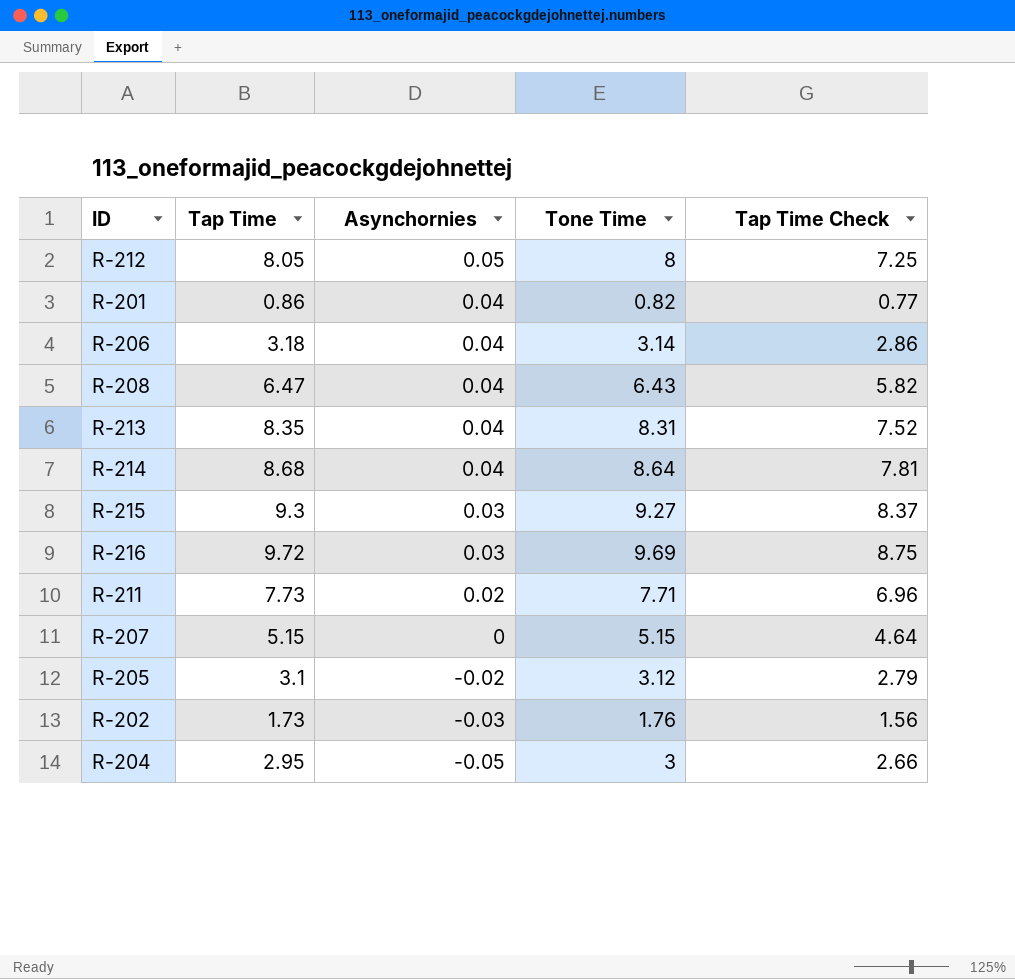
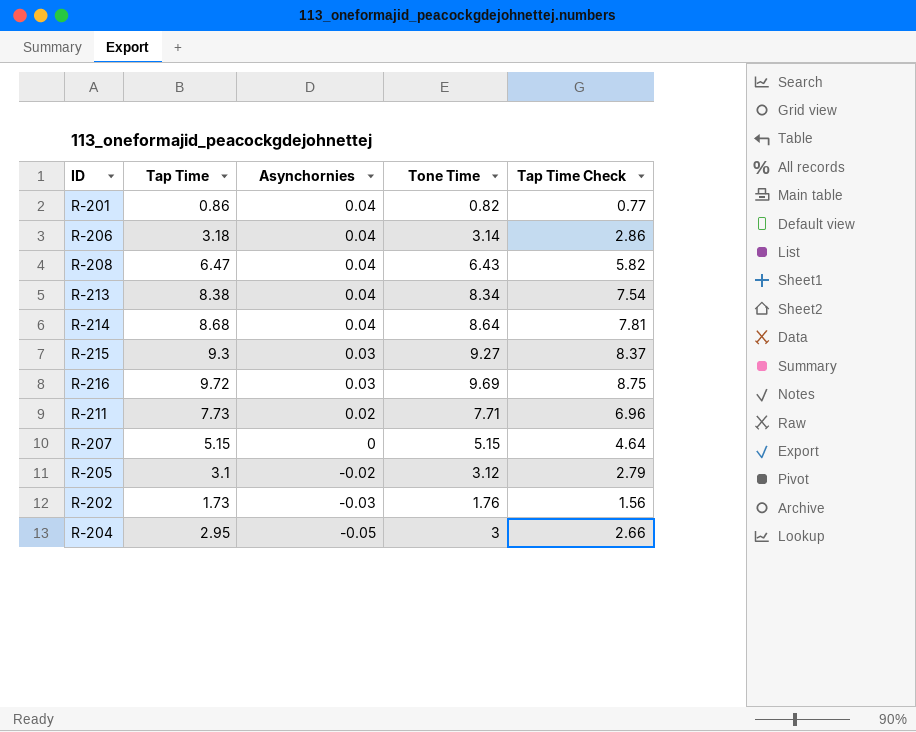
row R-212: 8.05 | 0.05 | 8 | 7.25 -> none
R-213 | Tap Time: 8.35 -> 8.38
R-213 | Tone Time: 8.31 -> 8.34
R-213 | Tap Time Check: 7.52 -> 7.54

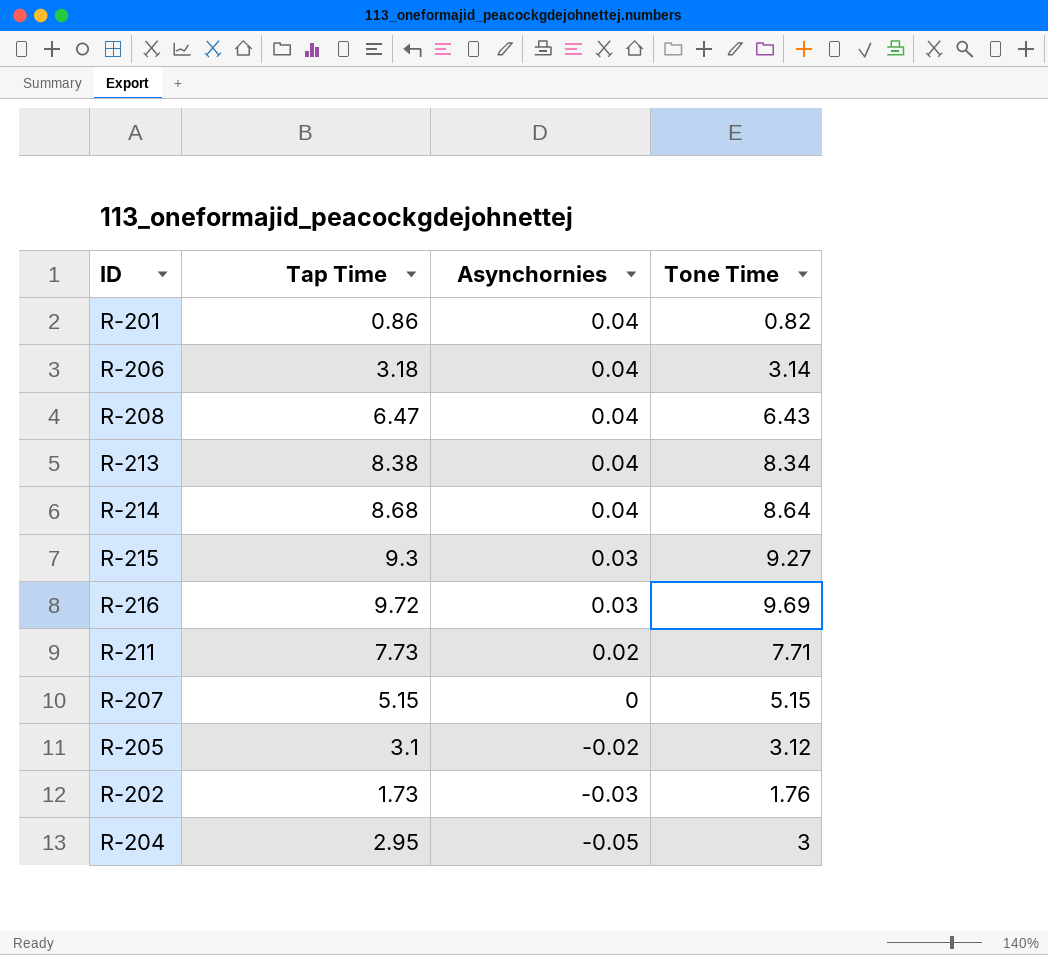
column Tap Time Check | formula: [Tap Time] * 0.9 -> none

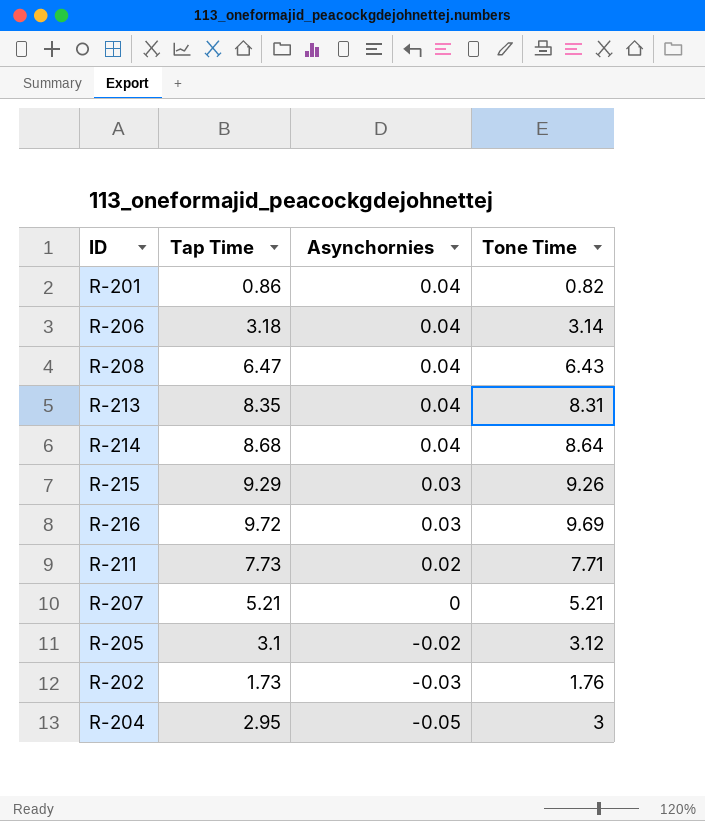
R-213 | Tap Time: 8.38 -> 8.35
R-213 | Tone Time: 8.34 -> 8.31
R-215 | Tap Time: 9.3 -> 9.29
R-215 | Tone Time: 9.27 -> 9.26
R-207 | Tap Time: 5.15 -> 5.21
R-207 | Tone Time: 5.15 -> 5.21

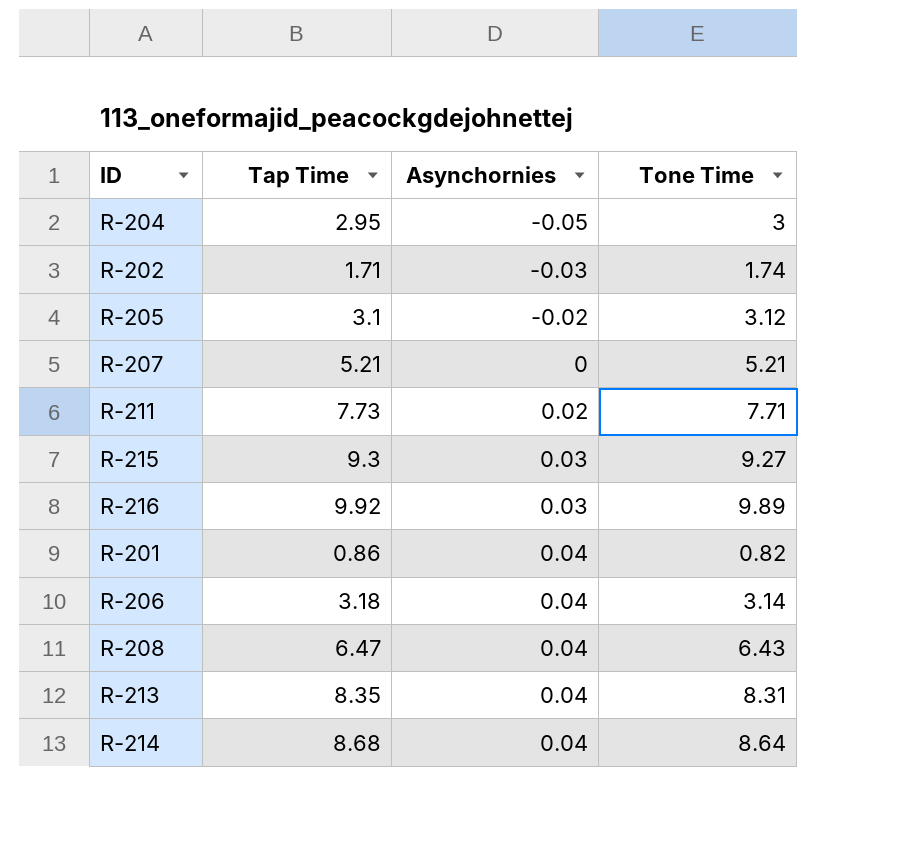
row order: Asynchornies descending -> Asynchornies ascending
R-202 | Tap Time: 1.73 -> 1.71
R-202 | Tone Time: 1.76 -> 1.74
R-215 | Tap Time: 9.29 -> 9.3
R-215 | Tone Time: 9.26 -> 9.27
R-216 | Tap Time: 9.72 -> 9.92
R-216 | Tone Time: 9.69 -> 9.89

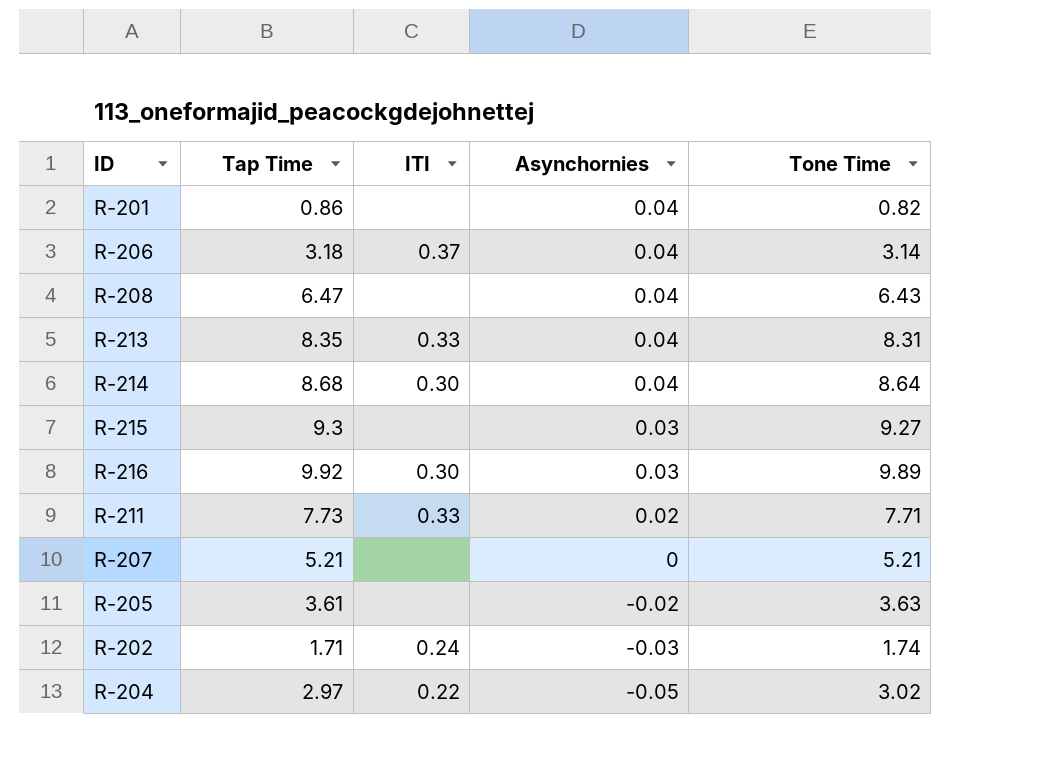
row order: Asynchornies ascending -> Asynchornies descending
column ITI | position: none -> 3
R-205 | Tap Time: 3.1 -> 3.61
R-205 | Tone Time: 3.12 -> 3.63
R-204 | Tap Time: 2.95 -> 2.97
R-204 | Tone Time: 3 -> 3.02

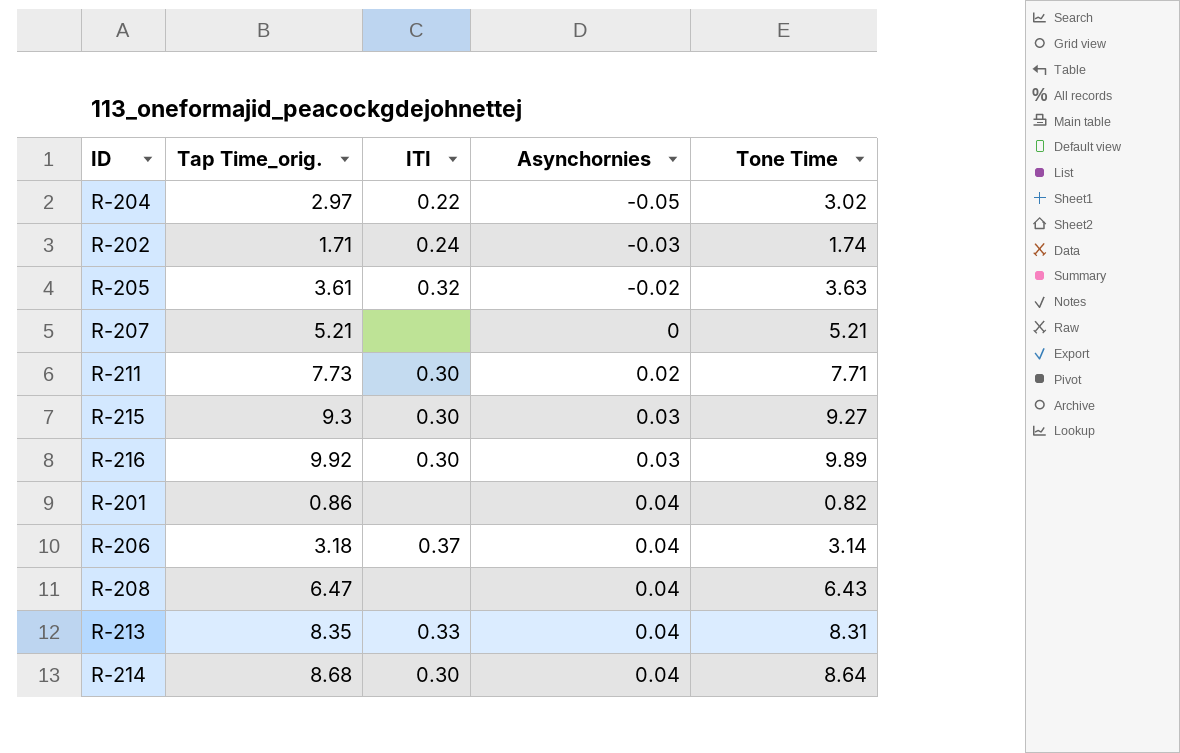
row order: Asynchornies descending -> Asynchornies ascending
column name: Tap Time -> Tap Time_orig.
R-205 | ITI: none -> 0.32
R-211 | ITI: 0.33 -> 0.30
R-215 | ITI: none -> 0.30

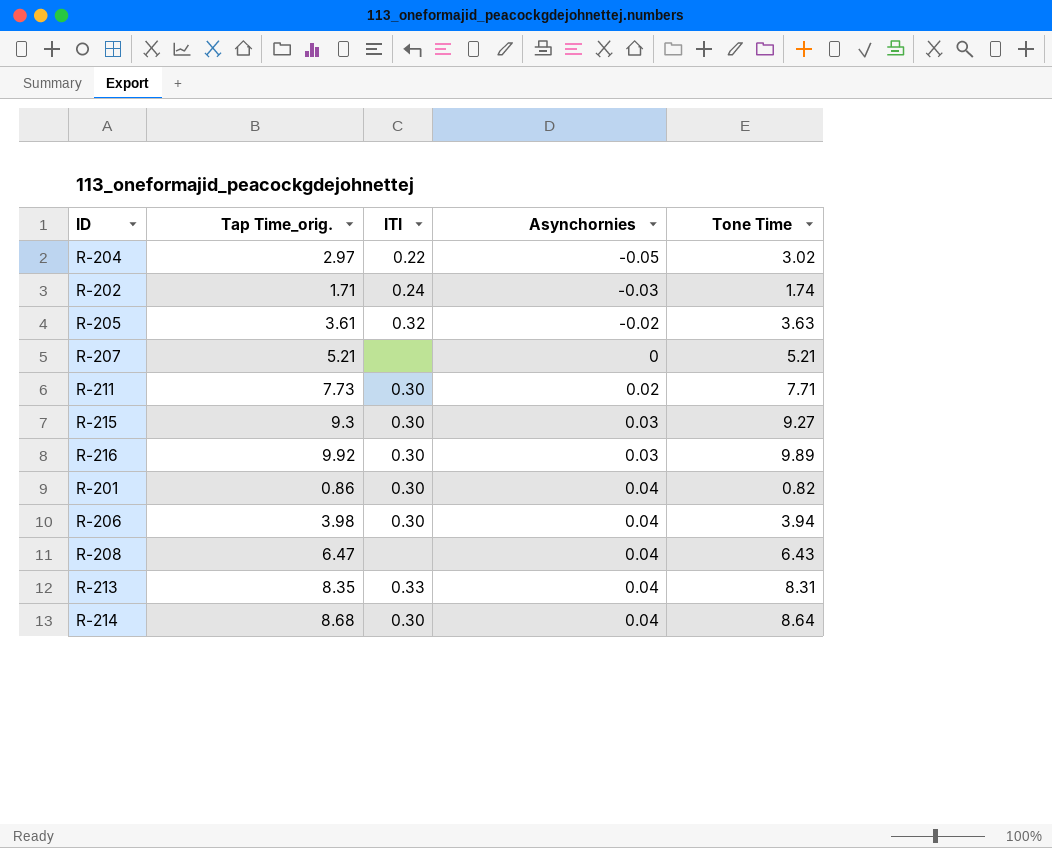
R-201 | ITI: none -> 0.30
R-206 | Tap Time_orig.: 3.18 -> 3.98
R-206 | ITI: 0.37 -> 0.30
R-206 | Tone Time: 3.14 -> 3.94

